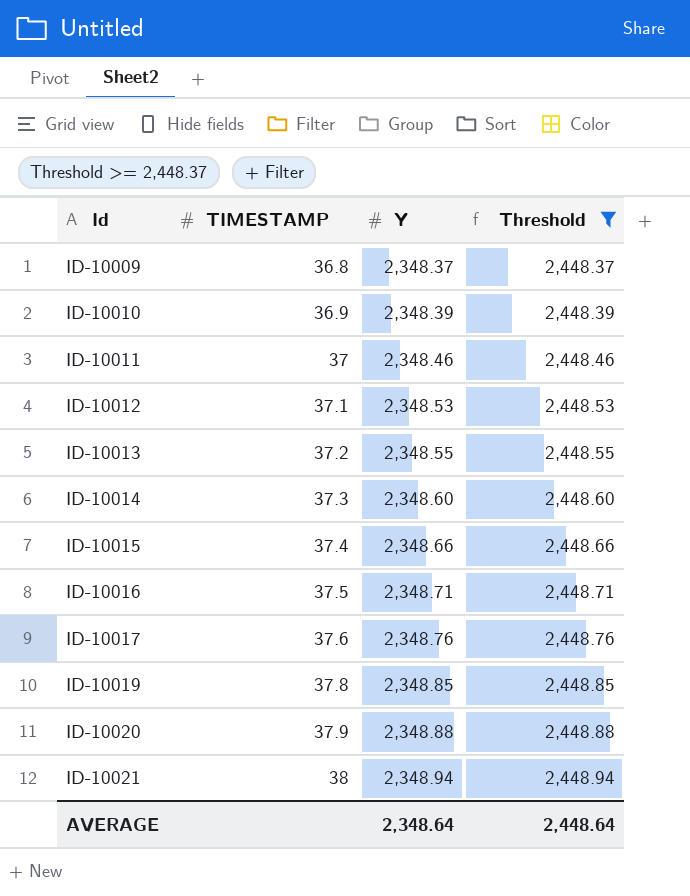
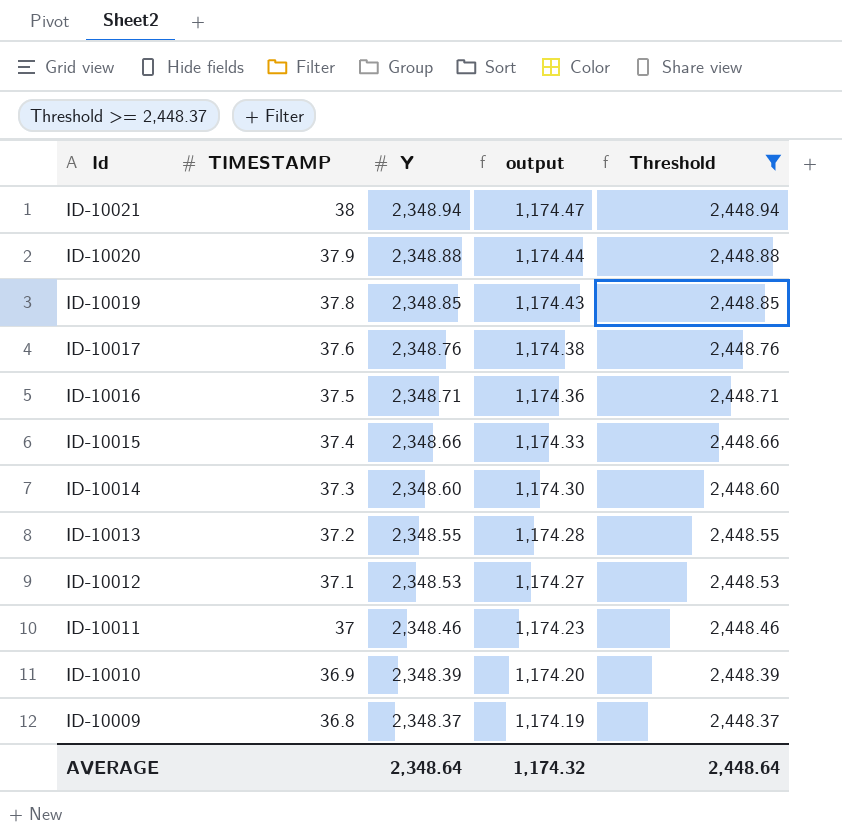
row order: Id ascending -> Id descending
column output | formula: none -> [Y] * 0.5

